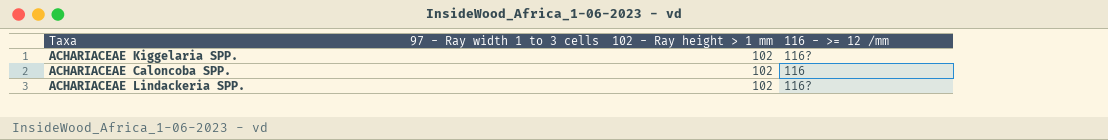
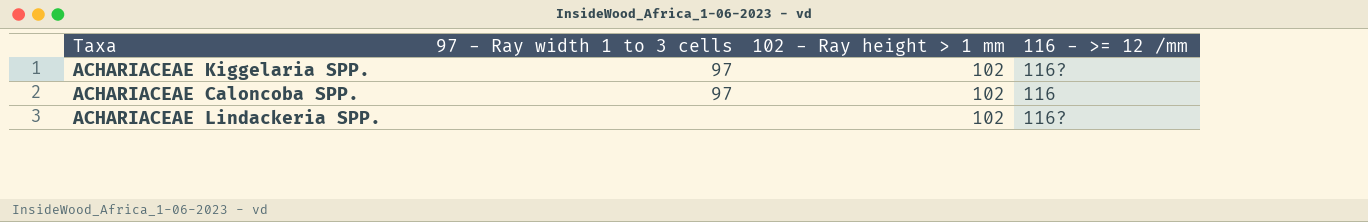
ACHARIACEAE Kiggelaria SPP. | 97 - Ray width 1 to 3 cells: none -> 97
ACHARIACEAE Caloncoba SPP. | 97 - Ray width 1 to 3 cells: none -> 97

